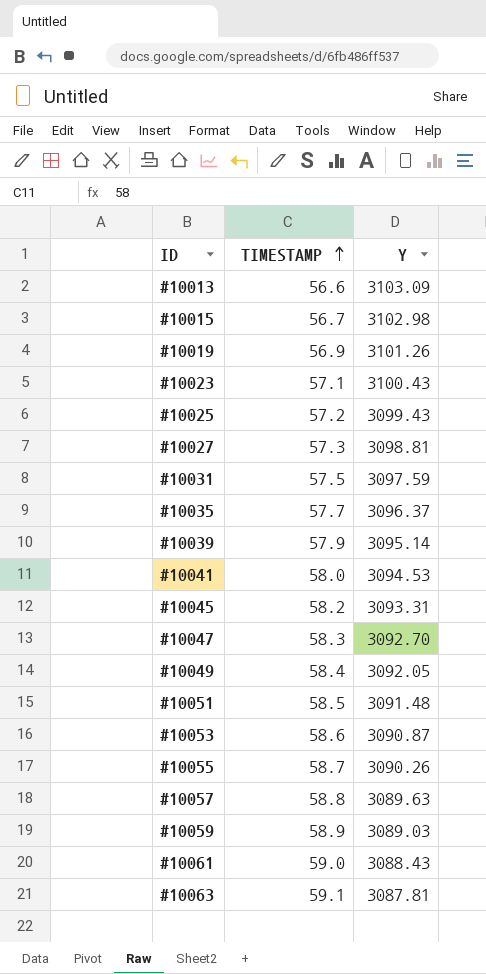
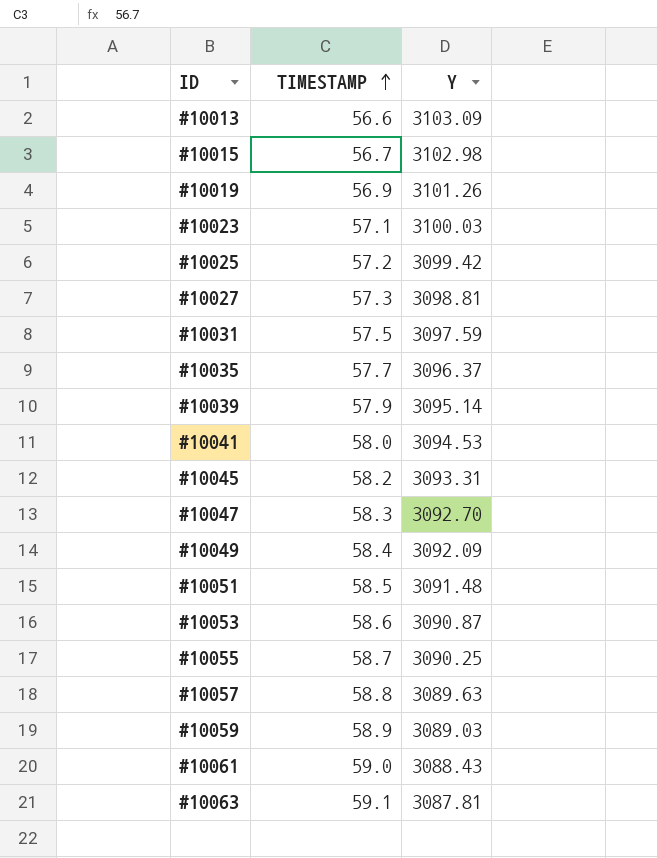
#10023 | Y: 3100.43 -> 3100.03
#10025 | Y: 3099.43 -> 3099.42
#10049 | Y: 3092.05 -> 3092.09
#10055 | Y: 3090.26 -> 3090.25

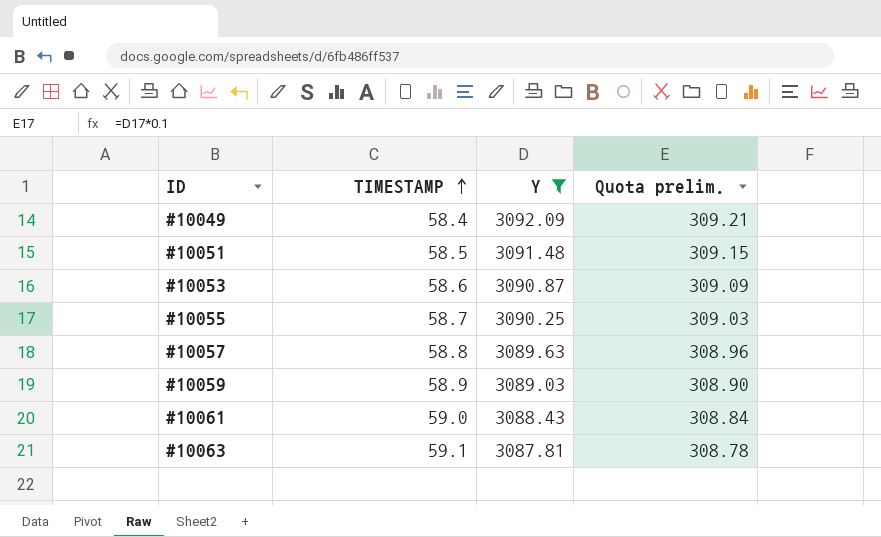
filter: none -> Y <= 3092.09
column Quota prelim. | formula: none -> [Y] * 0.1

